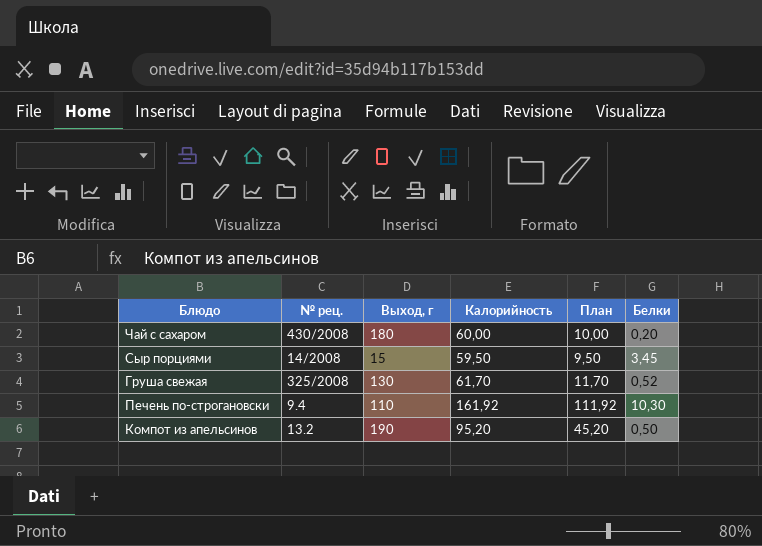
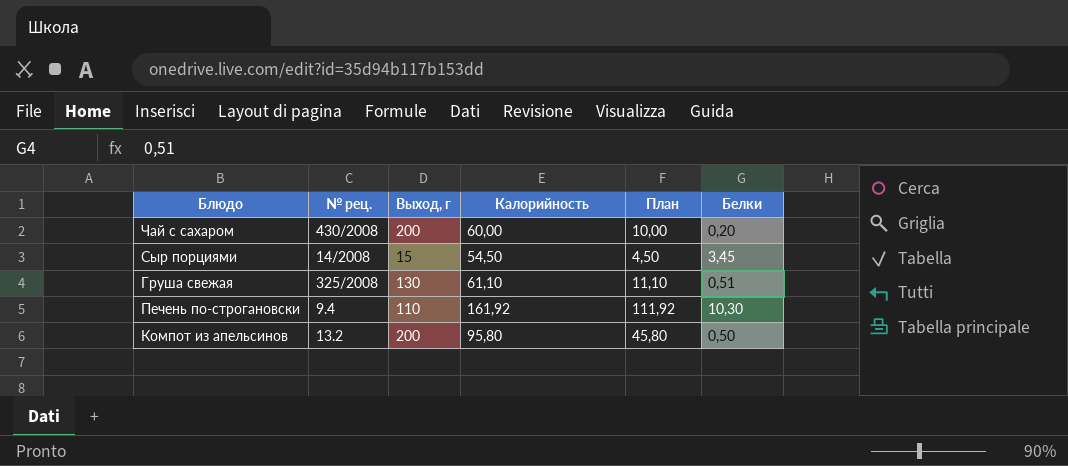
Чай с сахаром | Выход, г: 180 -> 200
Сыр порциями | Калорийность: 59,50 -> 54,50
Сыр порциями | План: 9,50 -> 4,50
Груша свежая | Калорийность: 61,70 -> 61,10
Груша свежая | План: 11,70 -> 11,10
Груша свежая | Белки: 0,52 -> 0,51
Компот из апельсинов | Выход, г: 190 -> 200
Компот из апельсинов | Калорийность: 95,20 -> 95,80
Компот из апельсинов | План: 45,20 -> 45,80

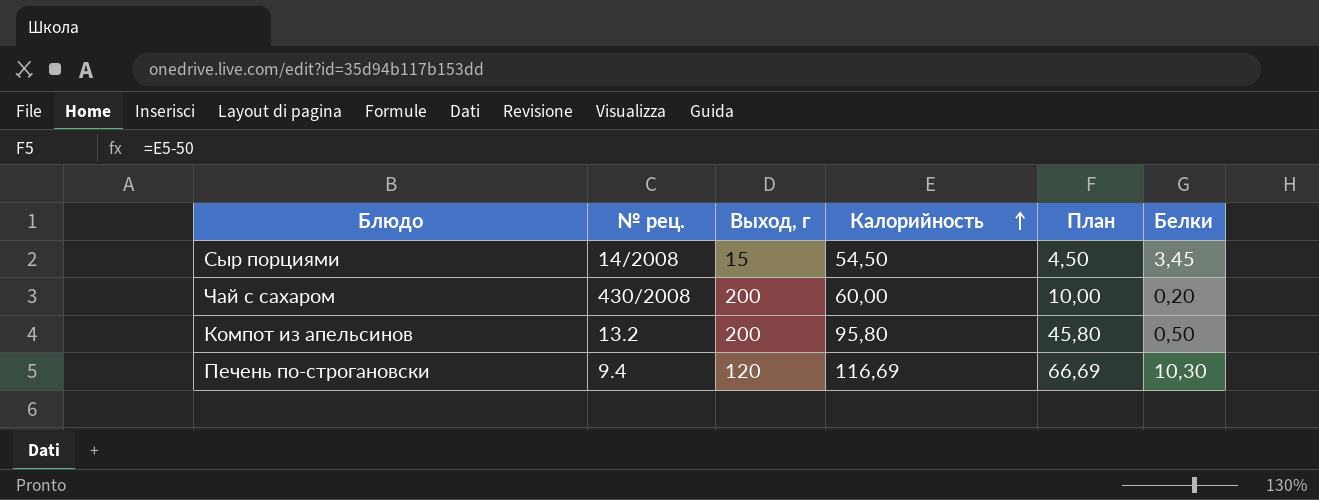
row order: none -> Калорийность ascending
row Груша свежая: 325/2008 | 130 | 61,10 | 11,10 | 0,51 -> none
Печень по-строгановски | Выход, г: 110 -> 120
Печень по-строгановски | Калорийность: 161,92 -> 116,69
Печень по-строгановски | План: 111,92 -> 66,69

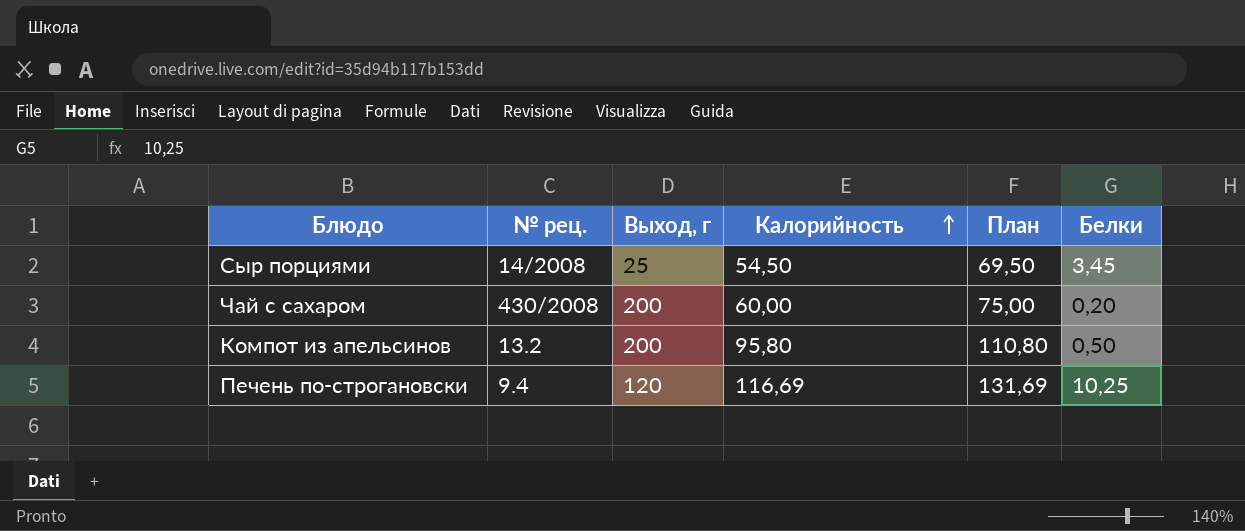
column План | formula: [Калорийность] - 50 -> [Калорийность] + 15
Сыр порциями | Выход, г: 15 -> 25
Печень по-строгановски | Белки: 10,30 -> 10,25

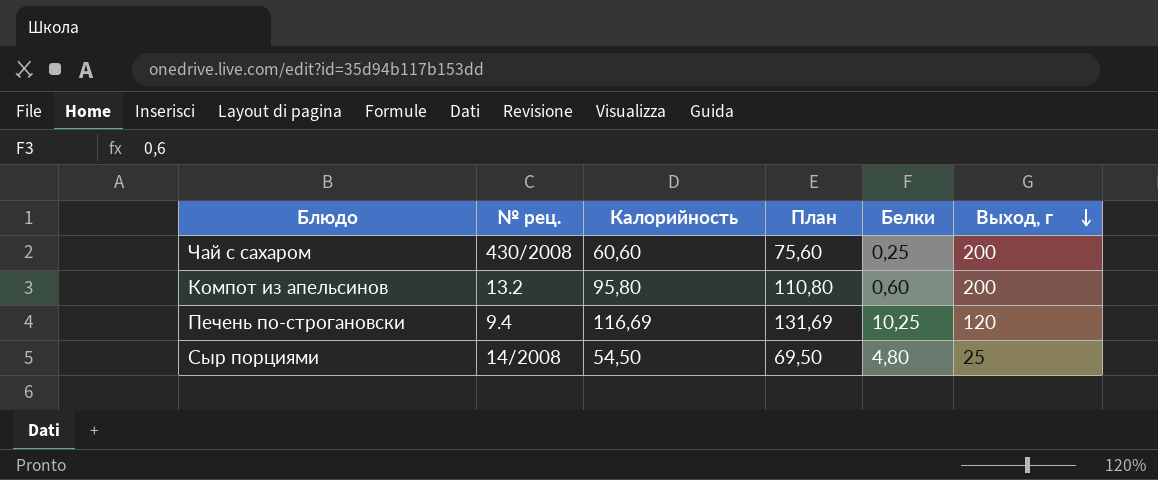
row order: Калорийность ascending -> Выход, г descending
column Выход, г | position: 3 -> 6
Чай с сахаром | Калорийность: 60,00 -> 60,60
Чай с сахаром | План: 75,00 -> 75,60
Чай с сахаром | Белки: 0,20 -> 0,25
Компот из апельсинов | Белки: 0,50 -> 0,60
Сыр порциями | Белки: 3,45 -> 4,80

